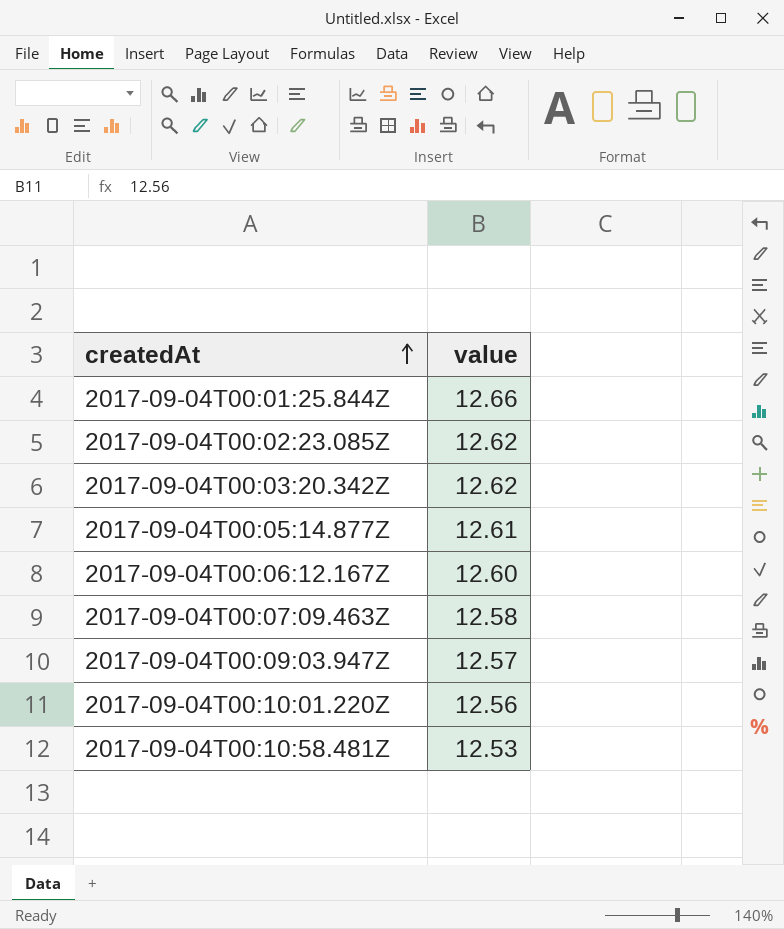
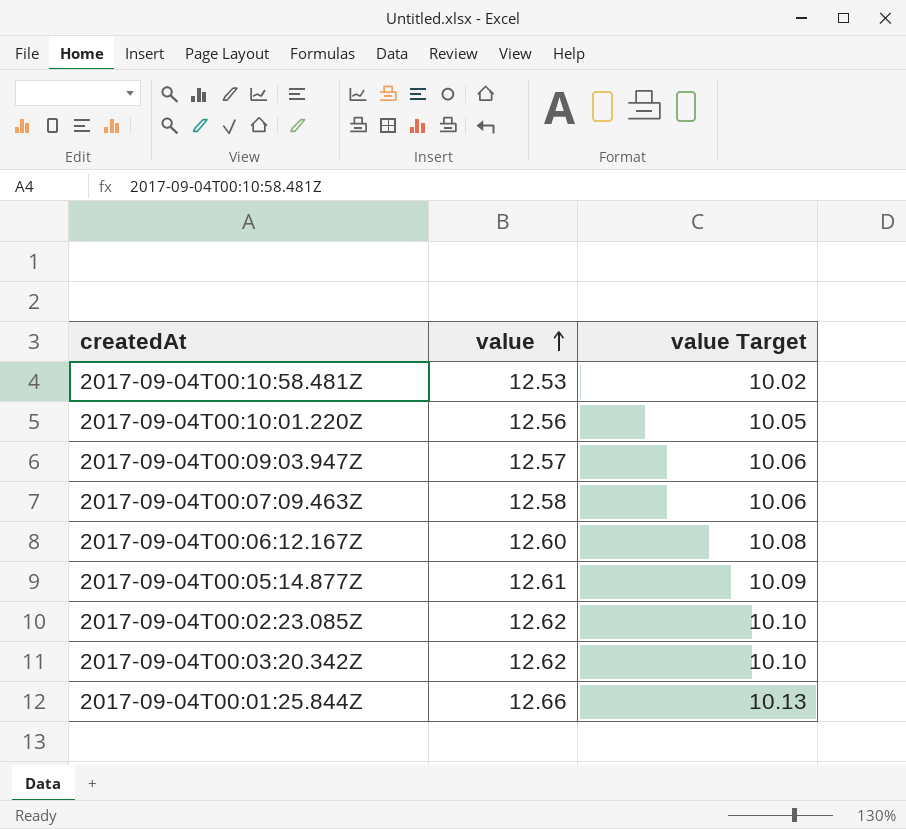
row order: createdAt ascending -> value ascending
column value Target | formula: none -> [value] * 0.8

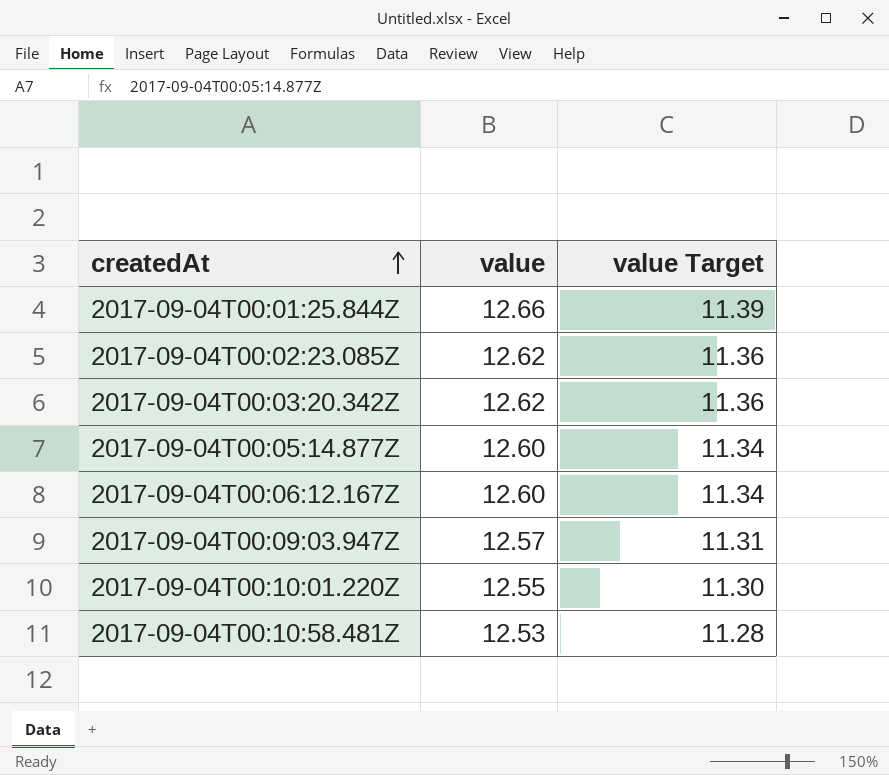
row order: value ascending -> createdAt ascending
column value Target | formula: [value] * 0.8 -> [value] * 0.9
row 2017-09-04T00:07:09.463Z: 12.58 | 10.06 -> none
2017-09-04T00:05:14.877Z | value: 12.61 -> 12.60
2017-09-04T00:10:01.220Z | value: 12.56 -> 12.55

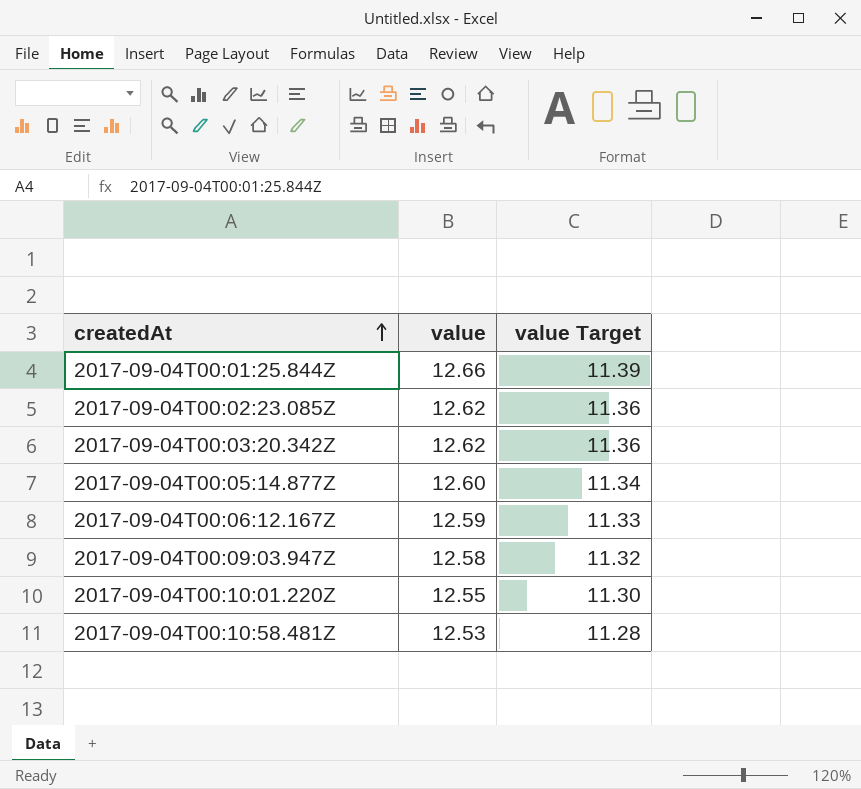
2017-09-04T00:06:12.167Z | value: 12.60 -> 12.59
2017-09-04T00:06:12.167Z | value Target: 11.34 -> 11.33
2017-09-04T00:09:03.947Z | value: 12.57 -> 12.58
2017-09-04T00:09:03.947Z | value Target: 11.31 -> 11.32

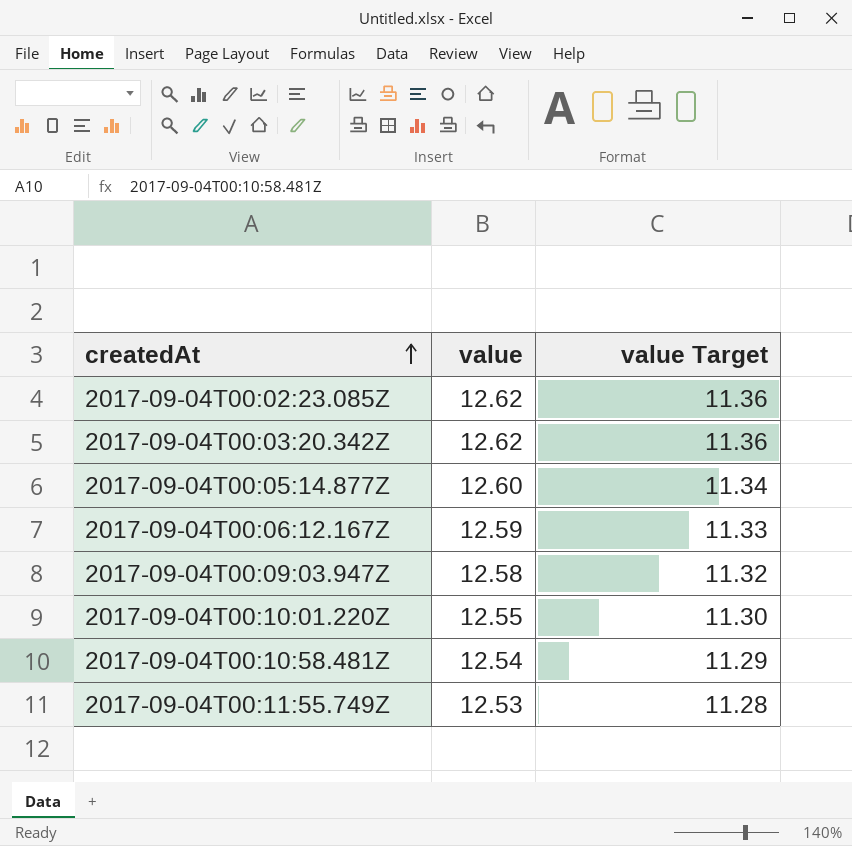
row 2017-09-04T00:01:25.844Z: 12.66 | 11.39 -> none
2017-09-04T00:10:58.481Z | value: 12.53 -> 12.54
2017-09-04T00:10:58.481Z | value Target: 11.28 -> 11.29
row 2017-09-04T00:11:55.749Z: none -> 12.53 | 11.28

